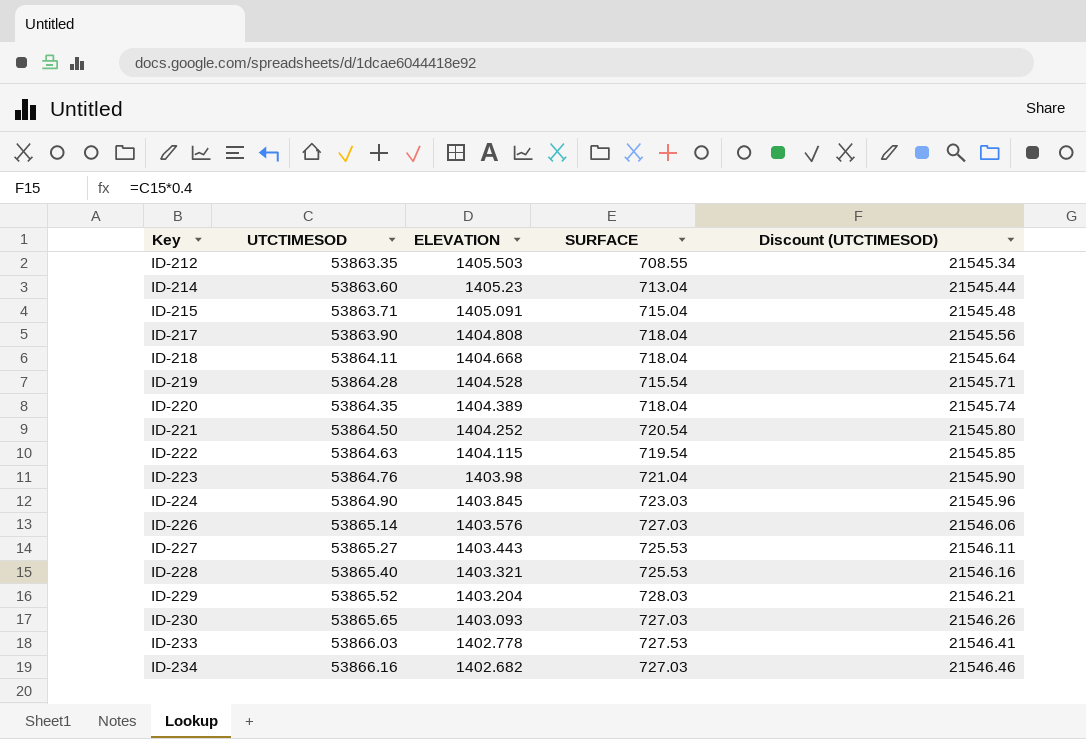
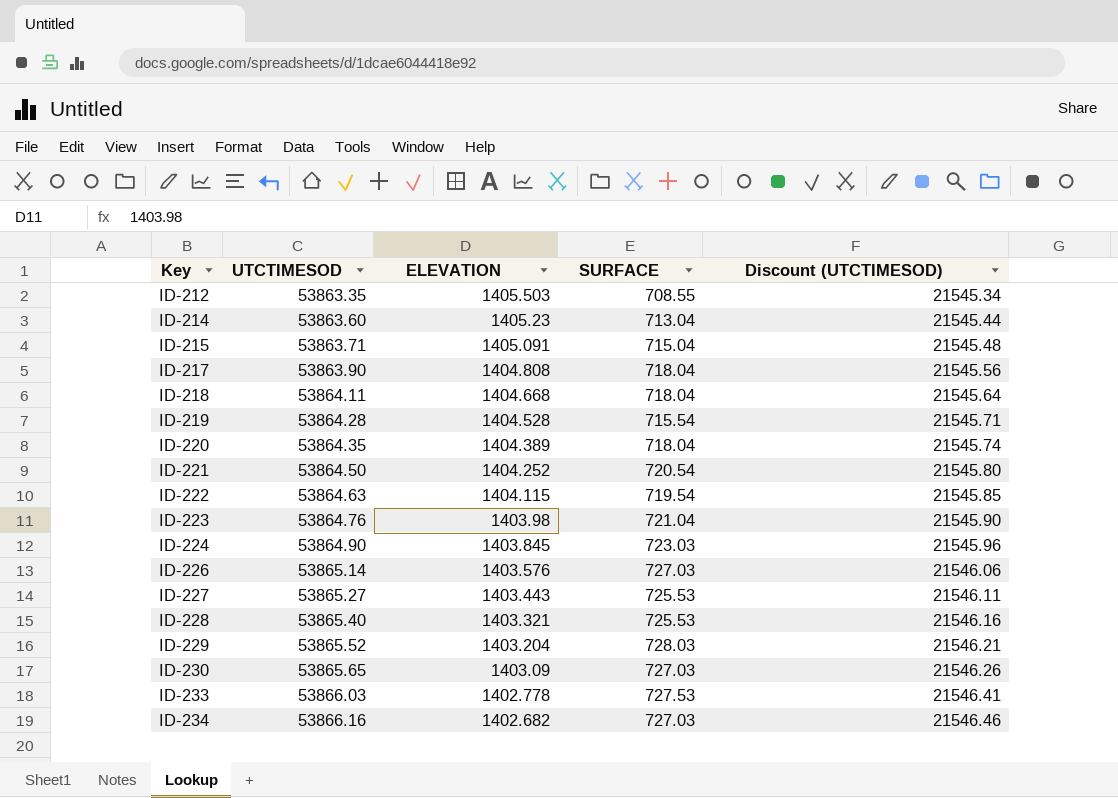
ID-230 | ELEVATION: 1403.093 -> 1403.09

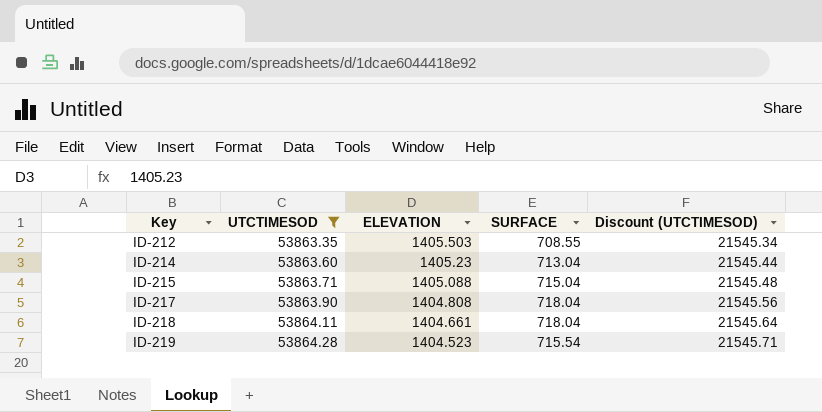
filter: none -> UTCTIMESOD <= 53864.28
ID-215 | ELEVATION: 1405.091 -> 1405.088
ID-218 | ELEVATION: 1404.668 -> 1404.661
ID-219 | ELEVATION: 1404.528 -> 1404.523

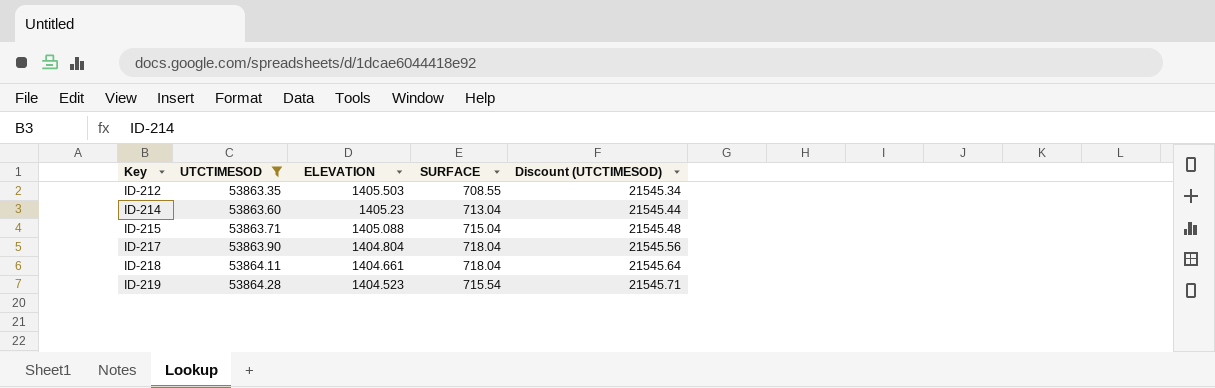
ID-217 | ELEVATION: 1404.808 -> 1404.804

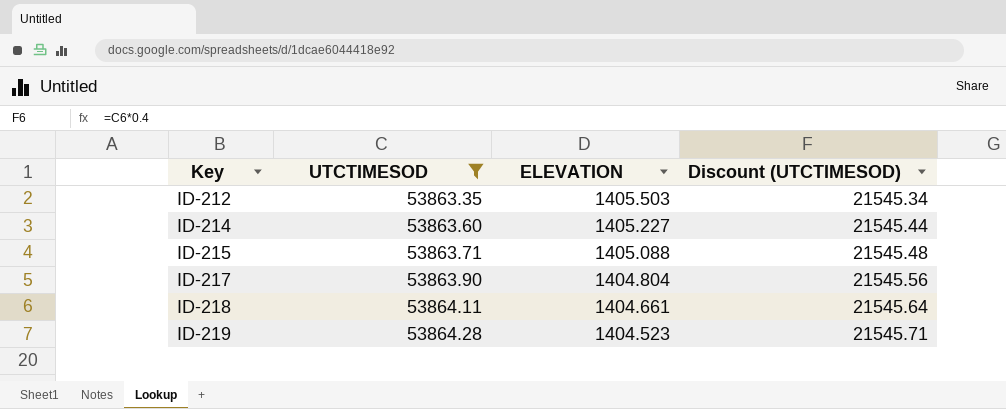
column SURFACE | position: 4 -> none
ID-214 | ELEVATION: 1405.23 -> 1405.227

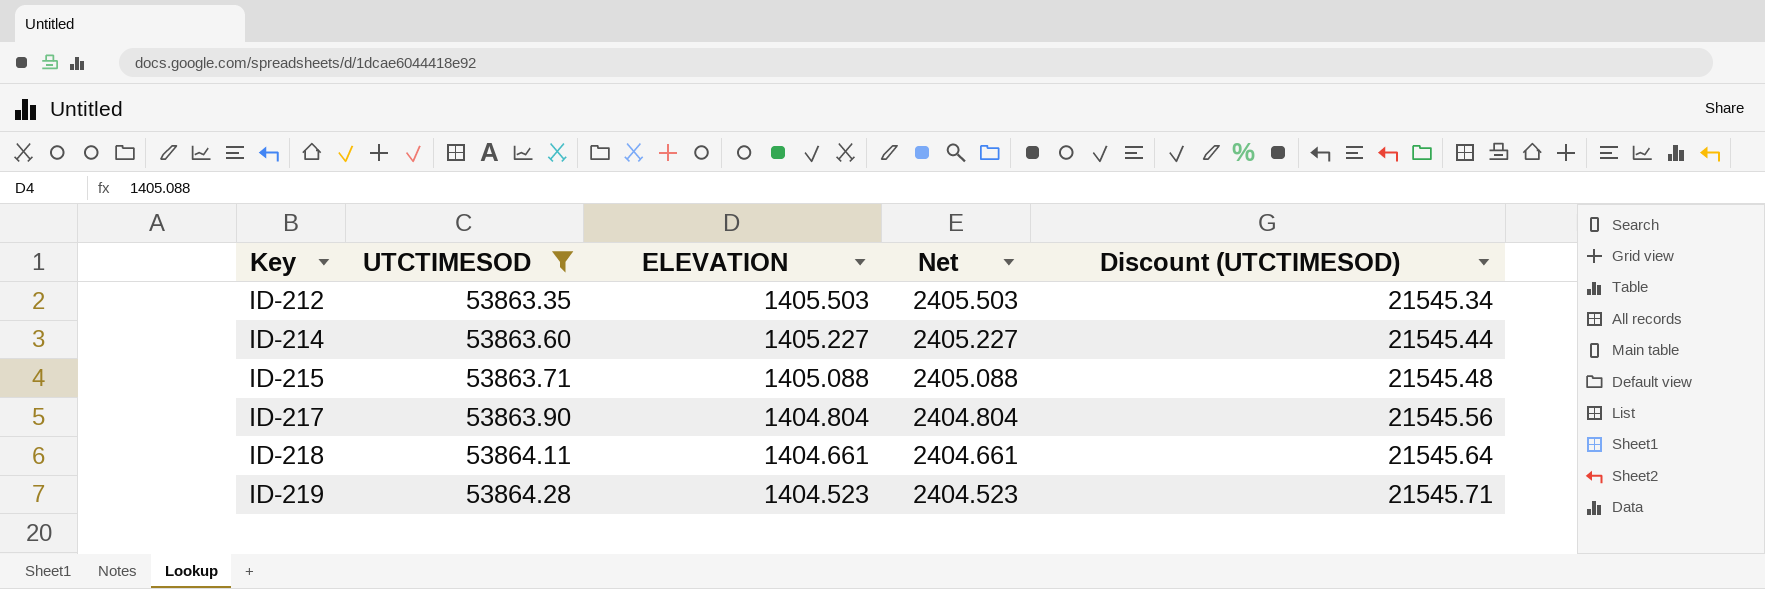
column Net | formula: none -> [ELEVATION] + 1000

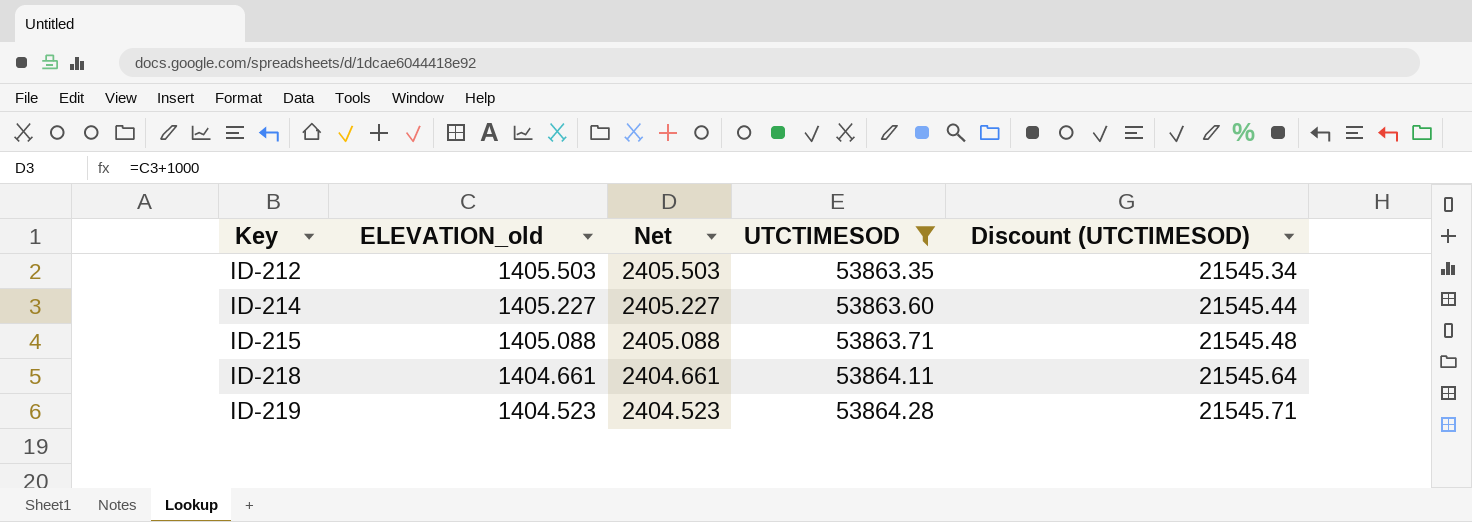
column name: ELEVATION -> ELEVATION_old
column UTCTIMESOD | position: 2 -> 4
row ID-217: 53863.90 | 1404.804 | 2404.804 | 21545.56 -> none

